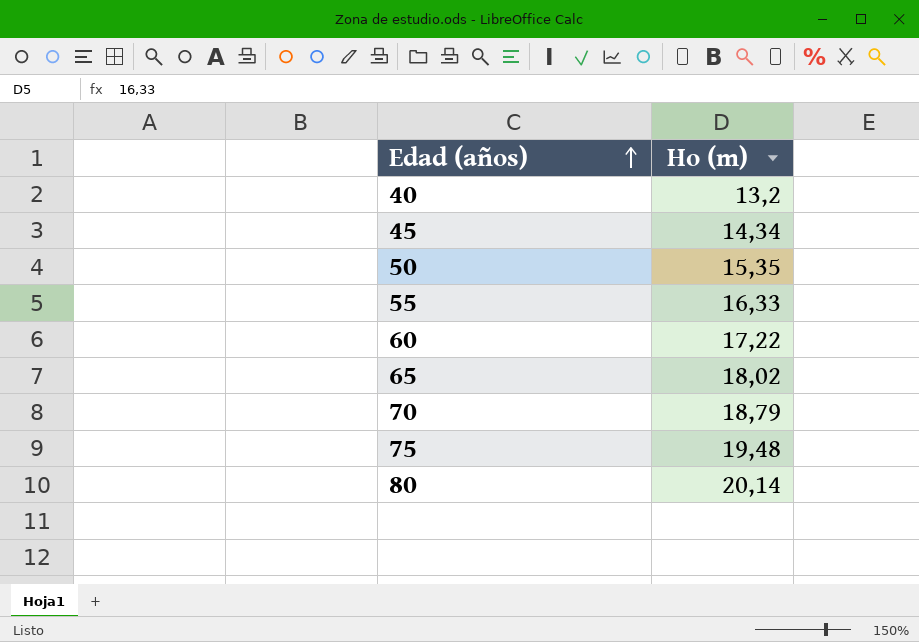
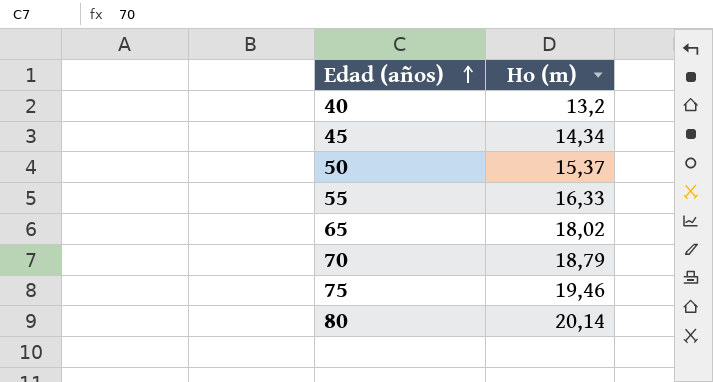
row 60: 17,22 -> none
50 | Ho (m): 15,35 -> 15,37
75 | Ho (m): 19,48 -> 19,46

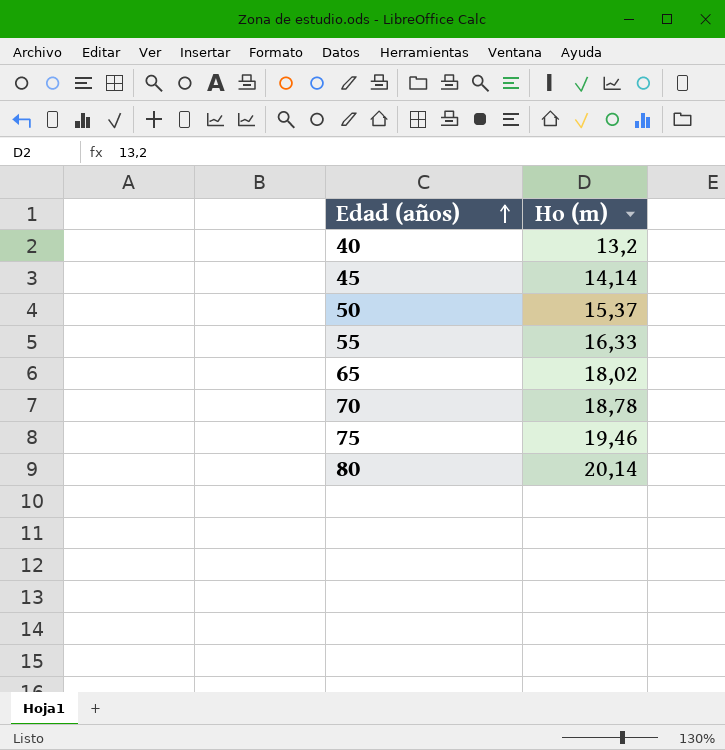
45 | Ho (m): 14,34 -> 14,14
70 | Ho (m): 18,79 -> 18,78

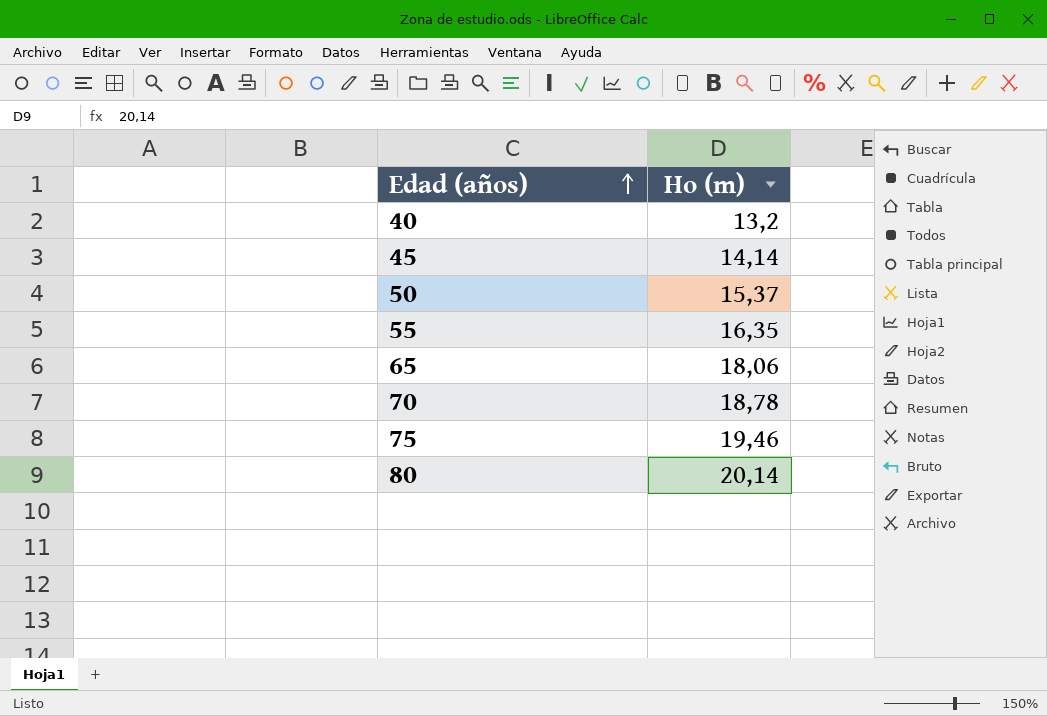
55 | Ho (m): 16,33 -> 16,35
65 | Ho (m): 18,02 -> 18,06

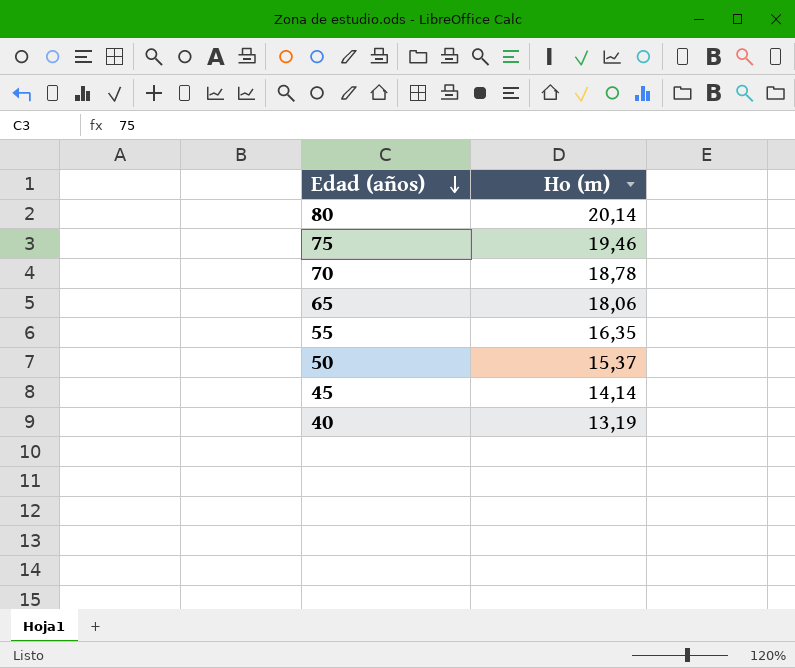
row order: Edad (años) ascending -> Edad (años) descending
40 | Ho (m): 13,2 -> 13,19

